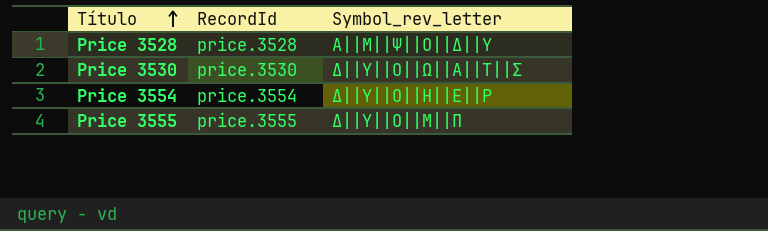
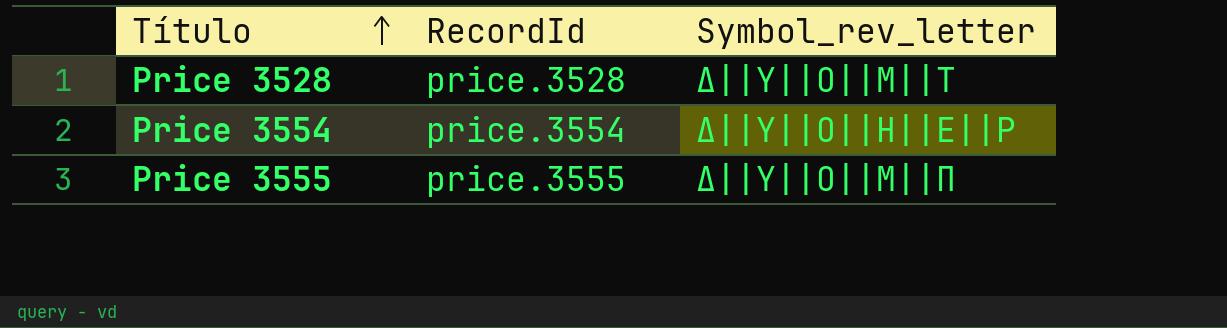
row Price 3530: price.3530 | Δ||Υ||Ο||Ω||Α||Τ||Σ -> none
Price 3528 | Symbol_rev_letter: Α||Μ||Ψ||Ο||Δ||Υ -> Δ||Υ||Ο||Μ||Τ

